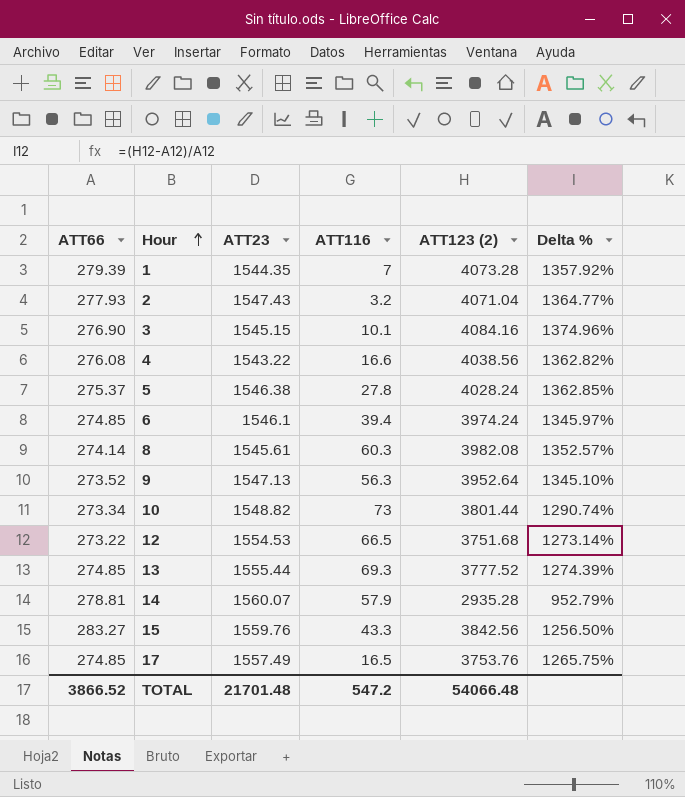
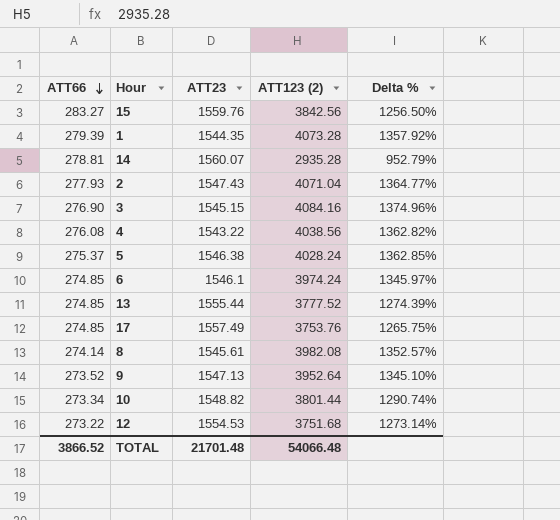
row order: Hour ascending -> ATT66 descending
column ATT116 | position: 4 -> none

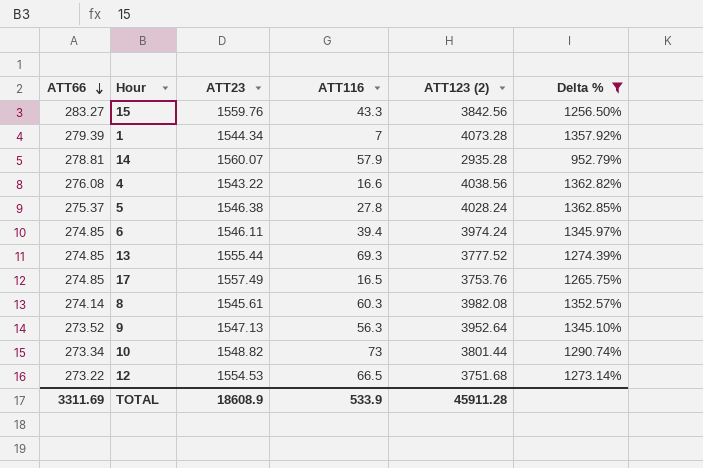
filter: none -> Delta % <= 1362.85%
column ATT116 | position: none -> 4
1 | ATT23: 1544.35 -> 1544.34
6 | ATT23: 1546.1 -> 1546.11
TOTAL | ATT66: 3866.52 -> 3311.69
TOTAL | ATT23: 21701.48 -> 18608.9
TOTAL | ATT123 (2): 54066.48 -> 45911.28

